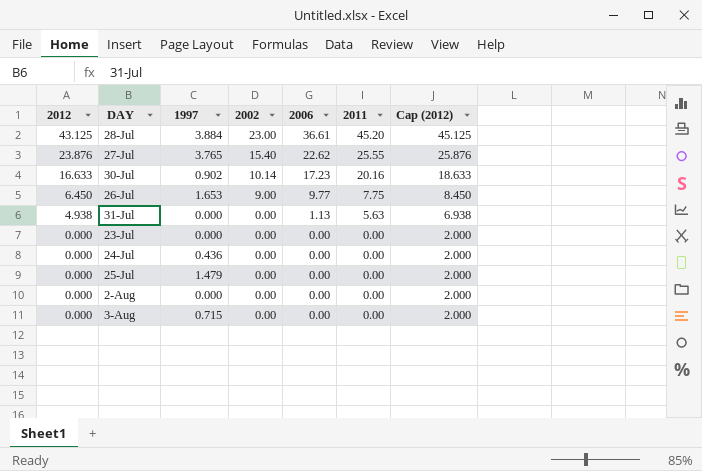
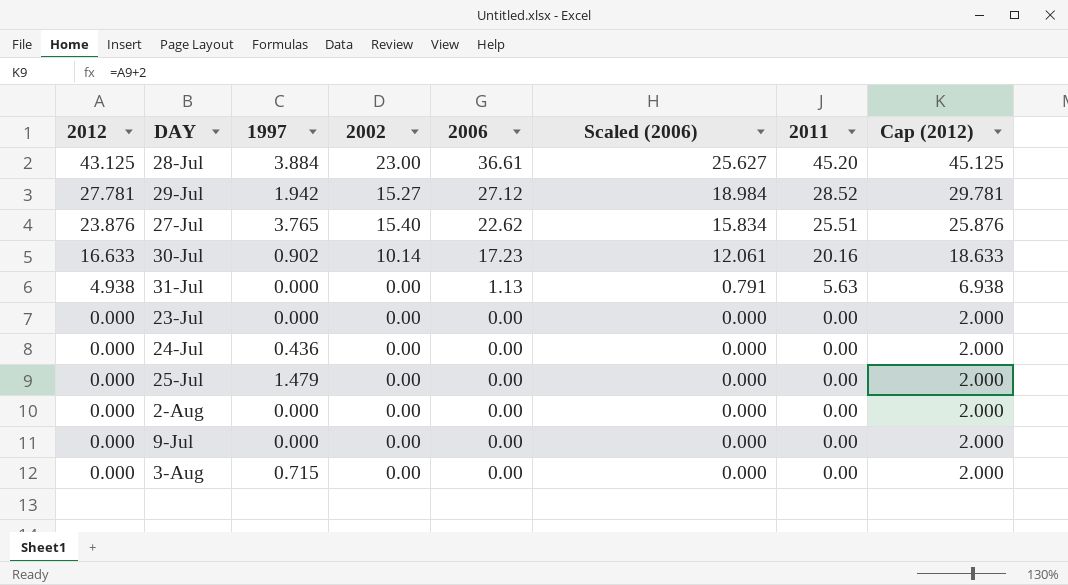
column Scaled (2006) | formula: none -> [2006] * 0.7
row 26-Jul: 6.450 | 1.653 | 9.00 | 9.77 | 7.75 | 8.450 -> none
row 29-Jul: none -> 27.781 | 1.942 | 15.27 | 27.12 | 18.984 | 28.52 | 29.781
27-Jul | 2011: 25.55 -> 25.51
row 9-Jul: none -> 0.000 | 0.000 | 0.00 | 0.00 | 0.000 | 0.00 | 2.000

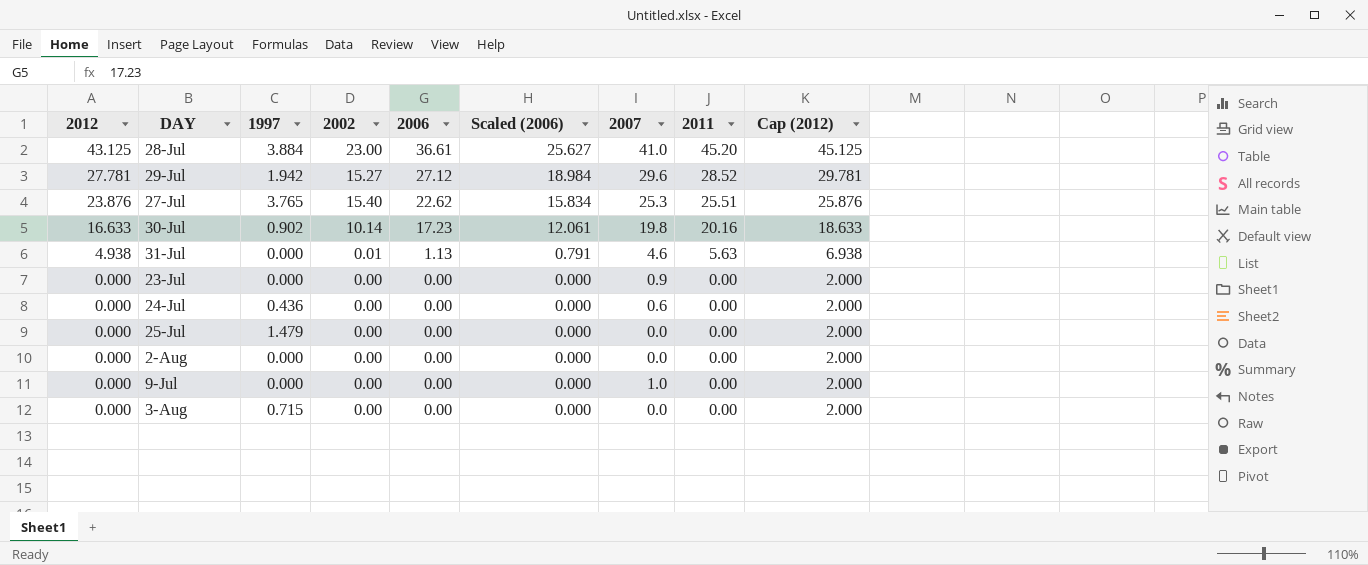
column 2007 | position: none -> 7
31-Jul | 2002: 0.00 -> 0.01

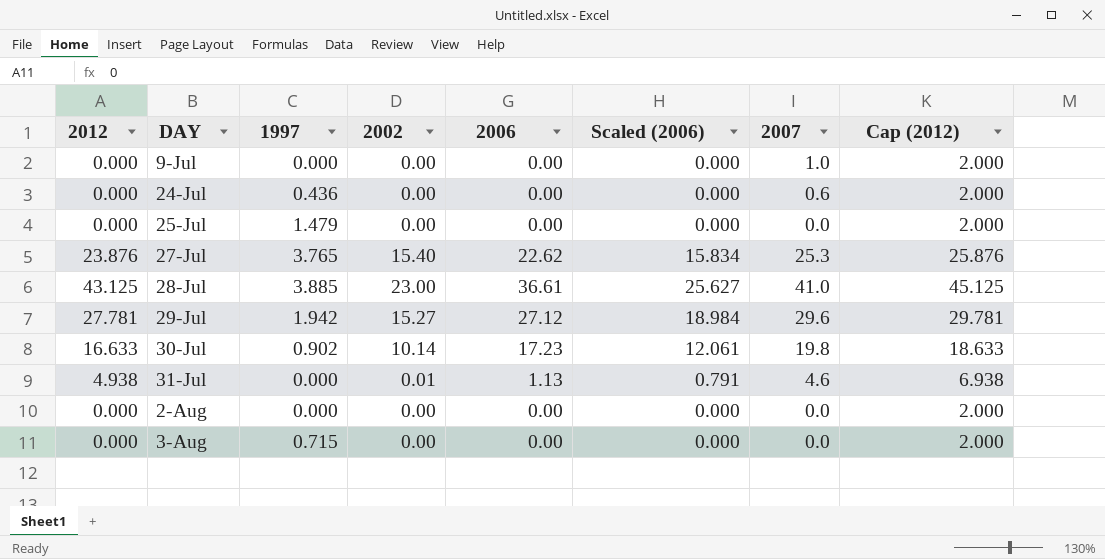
row order: 2012 descending -> DAY ascending
column 2011 | position: 8 -> none
row 23-Jul: 0.000 | 0.000 | 0.00 | 0.00 | 0.000 | 0.9 | 0.00 | 2.000 -> none
28-Jul | 1997: 3.884 -> 3.885

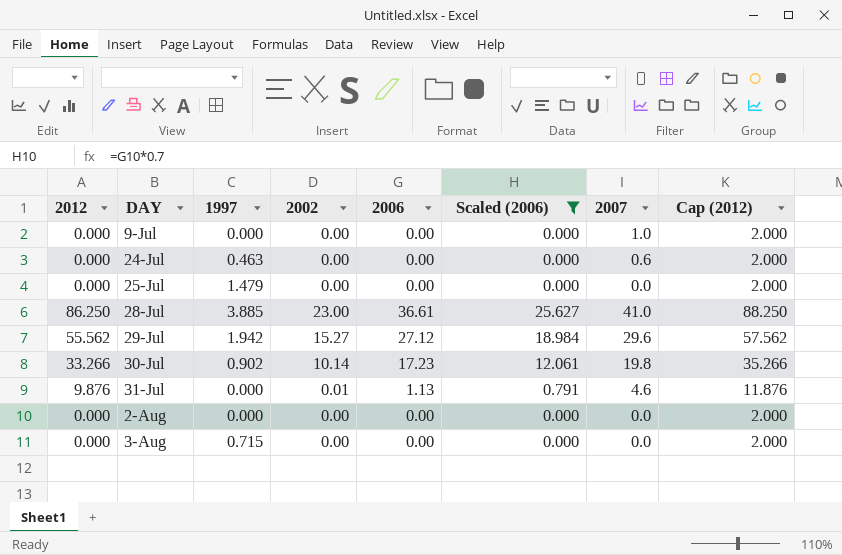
filter: none -> Scaled (2006) != 15.834
24-Jul | 1997: 0.436 -> 0.463
28-Jul | 2012: 43.125 -> 86.250
28-Jul | Cap (2012): 45.125 -> 88.250
29-Jul | 2012: 27.781 -> 55.562
29-Jul | Cap (2012): 29.781 -> 57.562
30-Jul | 2012: 16.633 -> 33.266
30-Jul | Cap (2012): 18.633 -> 35.266
31-Jul | 2012: 4.938 -> 9.876
31-Jul | Cap (2012): 6.938 -> 11.876

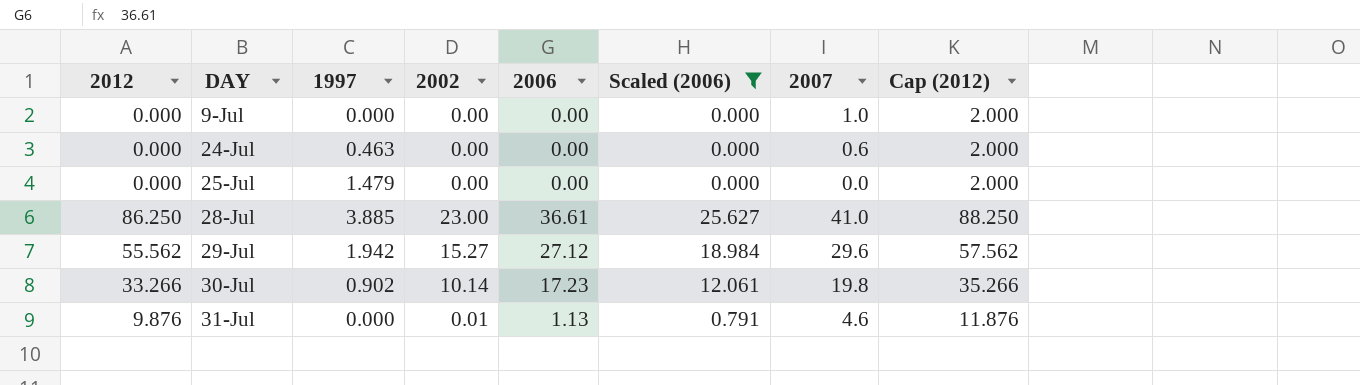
row 2-Aug: 0.000 | 0.000 | 0.00 | 0.00 | 0.000 | 0.0 | 2.000 -> none
row 3-Aug: 0.000 | 0.715 | 0.00 | 0.00 | 0.000 | 0.0 | 2.000 -> none

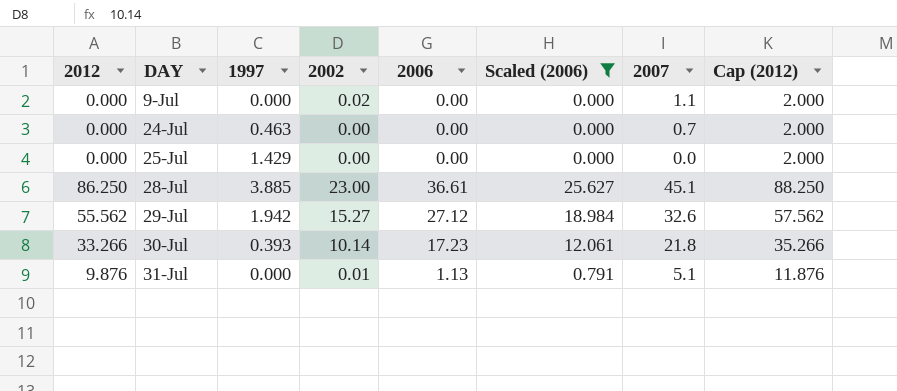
9-Jul | 2002: 0.00 -> 0.02
9-Jul | 2007: 1.0 -> 1.1
24-Jul | 2007: 0.6 -> 0.7
25-Jul | 1997: 1.479 -> 1.429
28-Jul | 2007: 41.0 -> 45.1
29-Jul | 2007: 29.6 -> 32.6
30-Jul | 1997: 0.902 -> 0.393
30-Jul | 2007: 19.8 -> 21.8
31-Jul | 2007: 4.6 -> 5.1

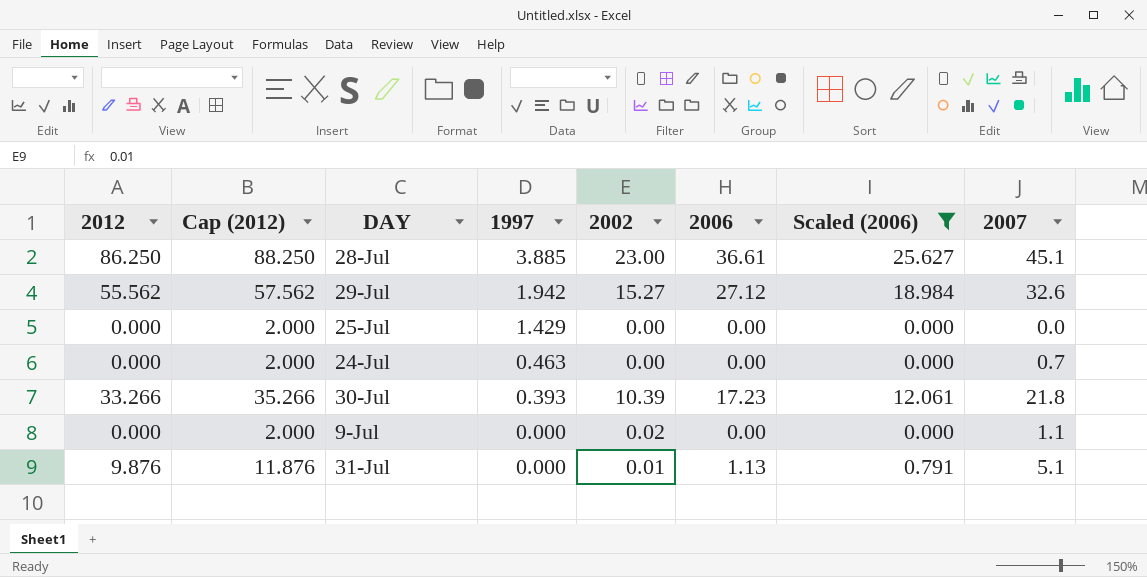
row order: DAY ascending -> 1997 descending
column Cap (2012) | position: 8 -> 2
30-Jul | 2002: 10.14 -> 10.39

